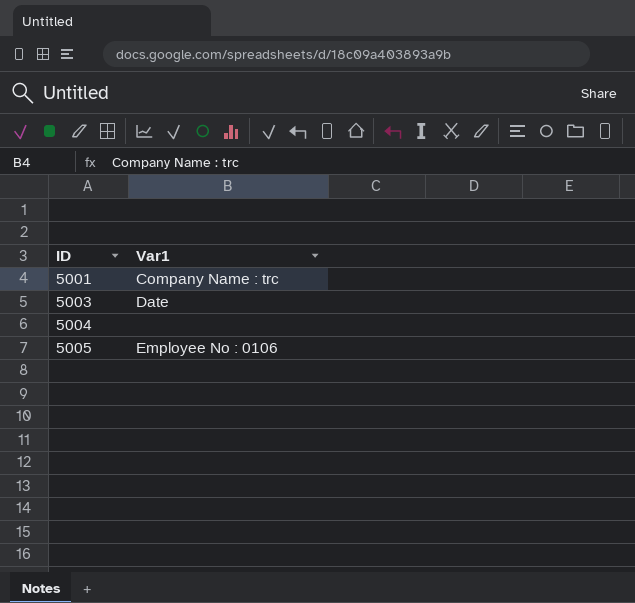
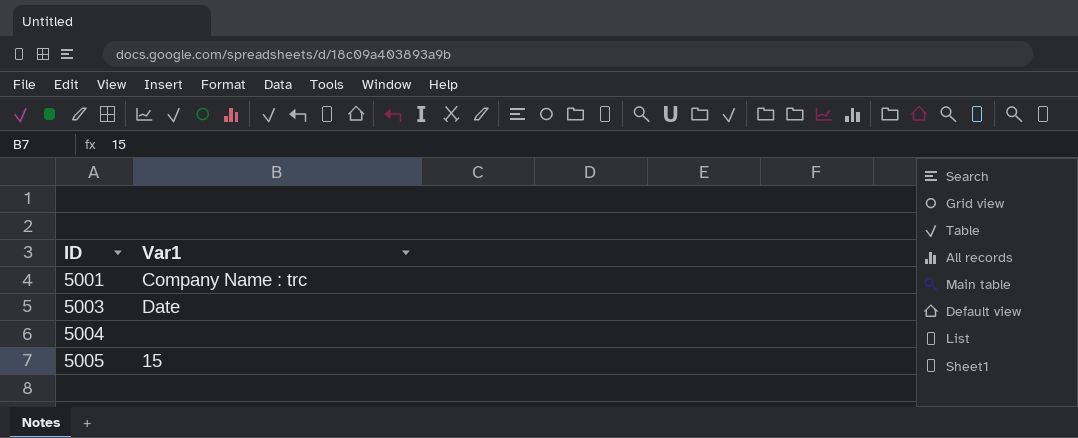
5005 | Var1: Employee No : 0106 -> 15

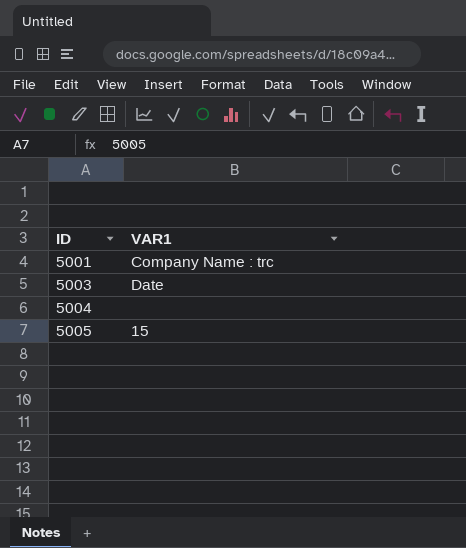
column name: Var1 -> VAR1

